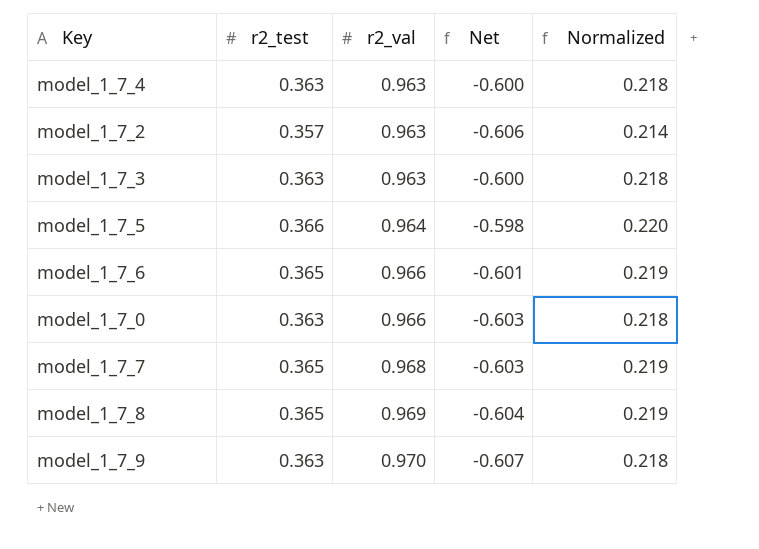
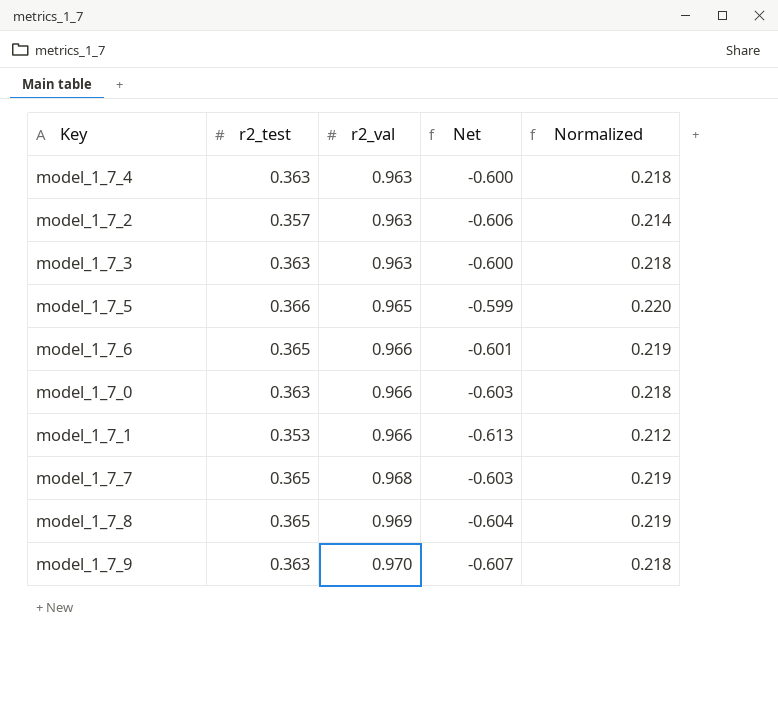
model_1_7_5 | r2_val: 0.964 -> 0.965
model_1_7_5 | Net: -0.598 -> -0.599
row model_1_7_1: none -> 0.353 | 0.966 | -0.613 | 0.212

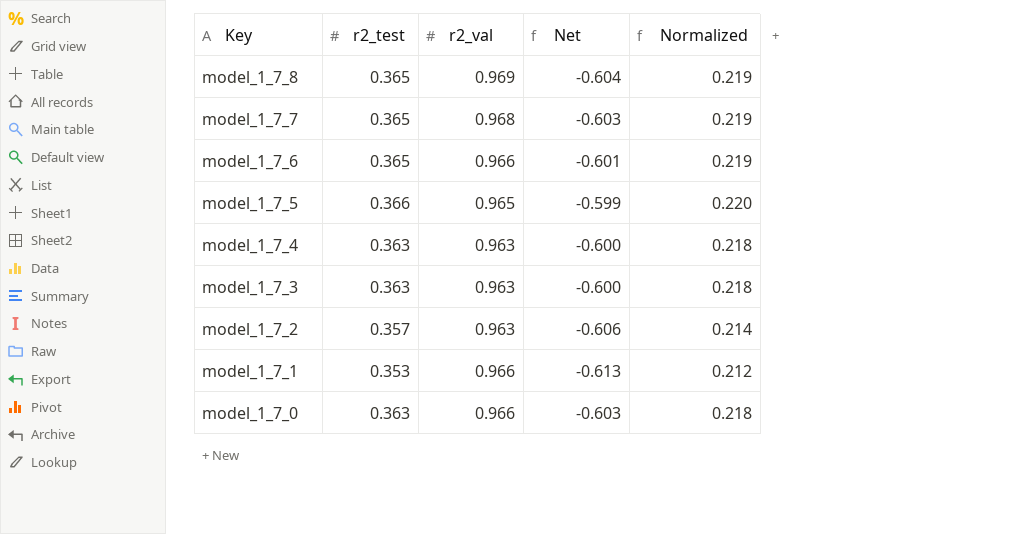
row order: r2_val ascending -> Key descending
row model_1_7_9: 0.363 | 0.970 | -0.607 | 0.218 -> none

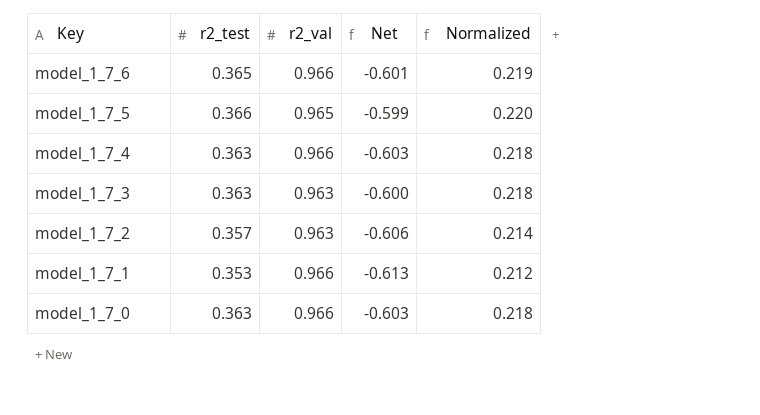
row model_1_7_8: 0.365 | 0.969 | -0.604 | 0.219 -> none
row model_1_7_7: 0.365 | 0.968 | -0.603 | 0.219 -> none
model_1_7_4 | r2_val: 0.963 -> 0.966
model_1_7_4 | Net: -0.600 -> -0.603

